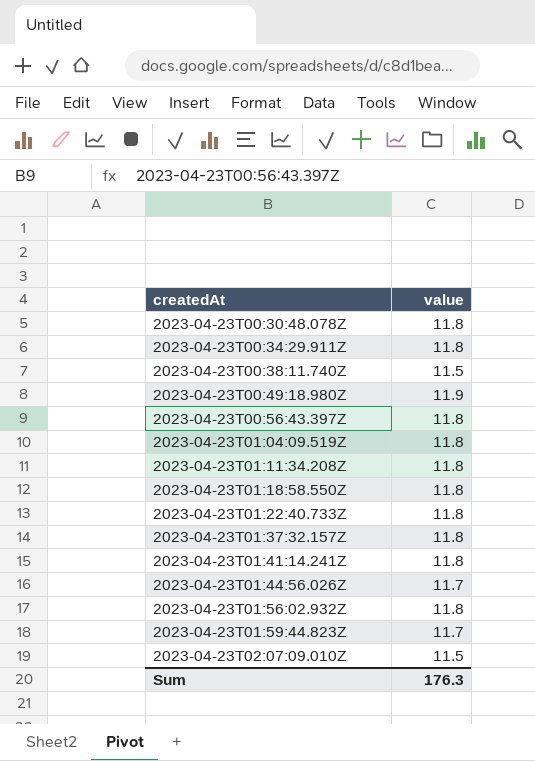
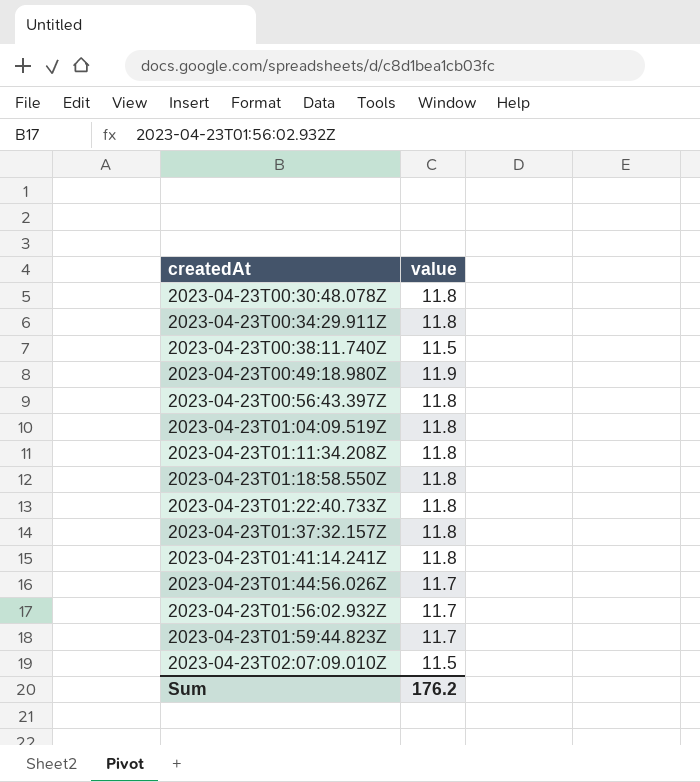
2023-04-23T01:56:02.932Z | value: 11.8 -> 11.7
Sum | value: 176.3 -> 176.2

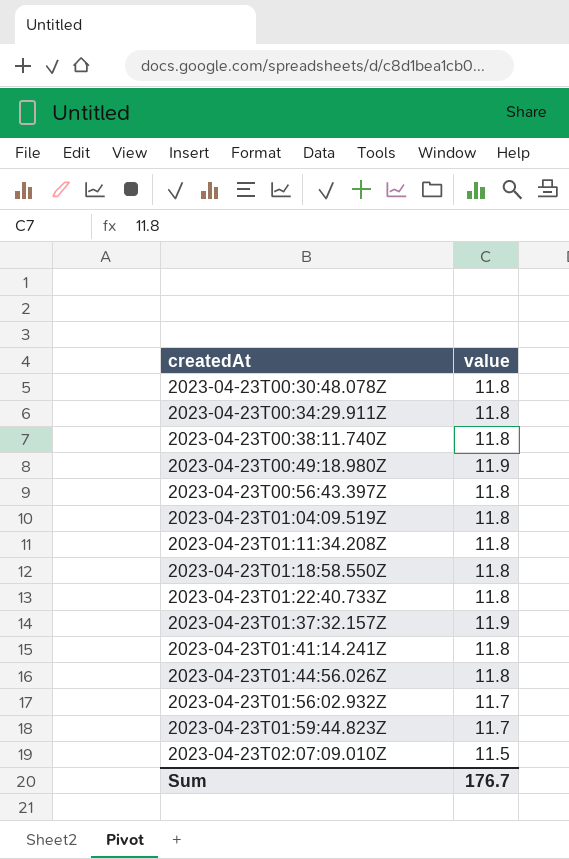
2023-04-23T00:38:11.740Z | value: 11.5 -> 11.8
2023-04-23T01:37:32.157Z | value: 11.8 -> 11.9
2023-04-23T01:44:56.026Z | value: 11.7 -> 11.8
Sum | value: 176.2 -> 176.7

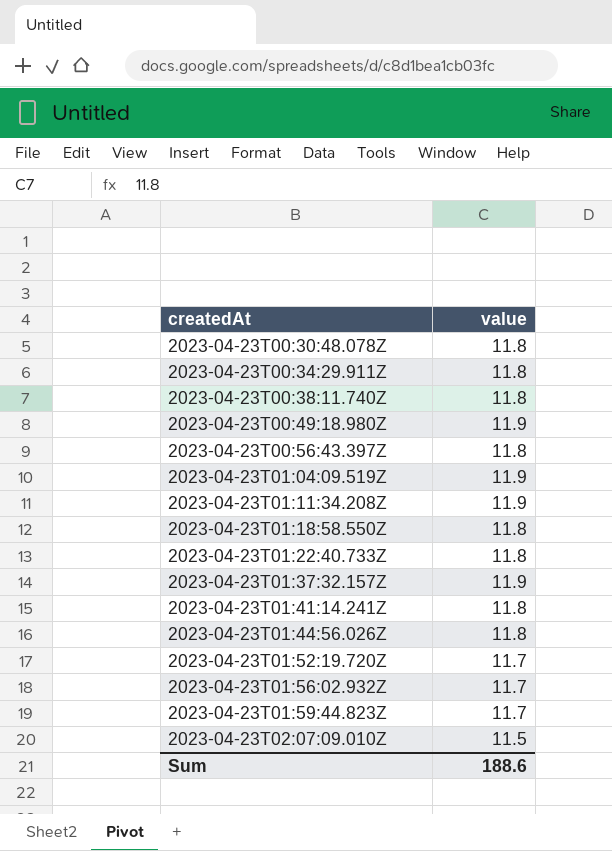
2023-04-23T01:04:09.519Z | value: 11.8 -> 11.9
2023-04-23T01:11:34.208Z | value: 11.8 -> 11.9
row 2023-04-23T01:52:19.720Z: none -> 11.7
Sum | value: 176.7 -> 188.6

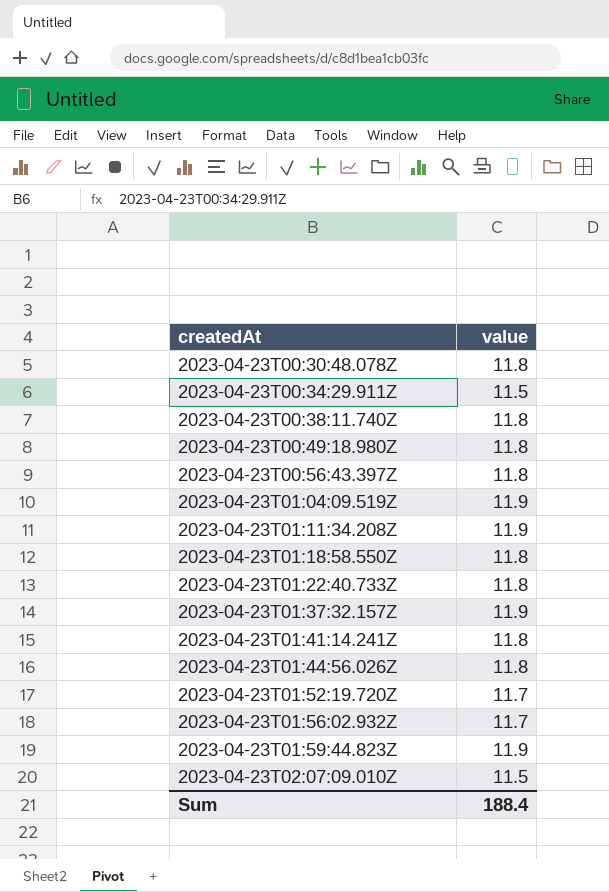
2023-04-23T00:34:29.911Z | value: 11.8 -> 11.5
2023-04-23T00:49:18.980Z | value: 11.9 -> 11.8
2023-04-23T01:59:44.823Z | value: 11.7 -> 11.9
Sum | value: 188.6 -> 188.4

